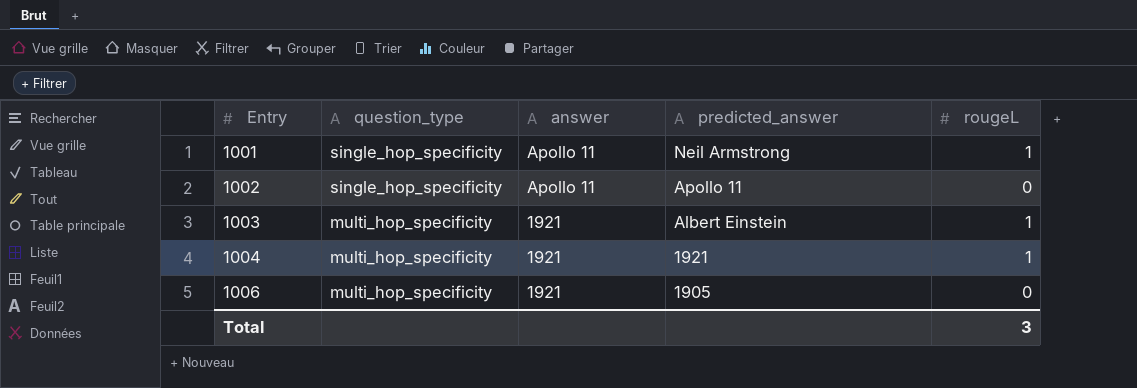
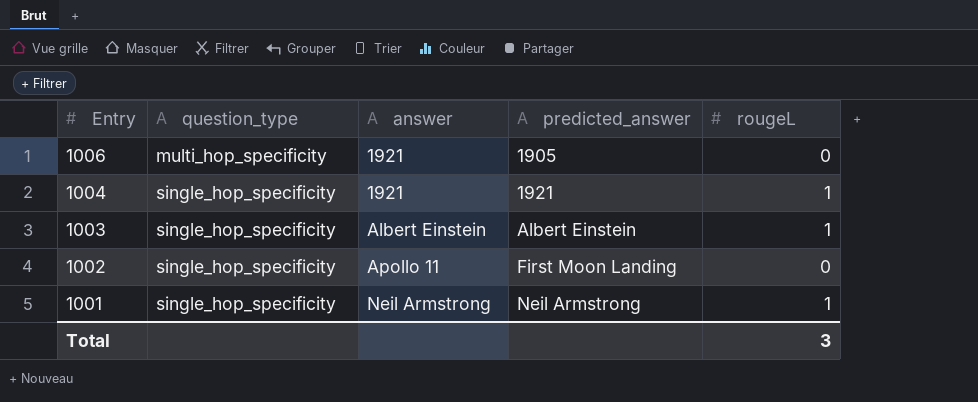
row order: Entry ascending -> Entry descending
1004 | question_type: multi_hop_specificity -> single_hop_specificity
1003 | question_type: multi_hop_specificity -> single_hop_specificity
1003 | answer: 1921 -> Albert Einstein
1002 | predicted_answer: Apollo 11 -> First Moon Landing
1001 | answer: Apollo 11 -> Neil Armstrong

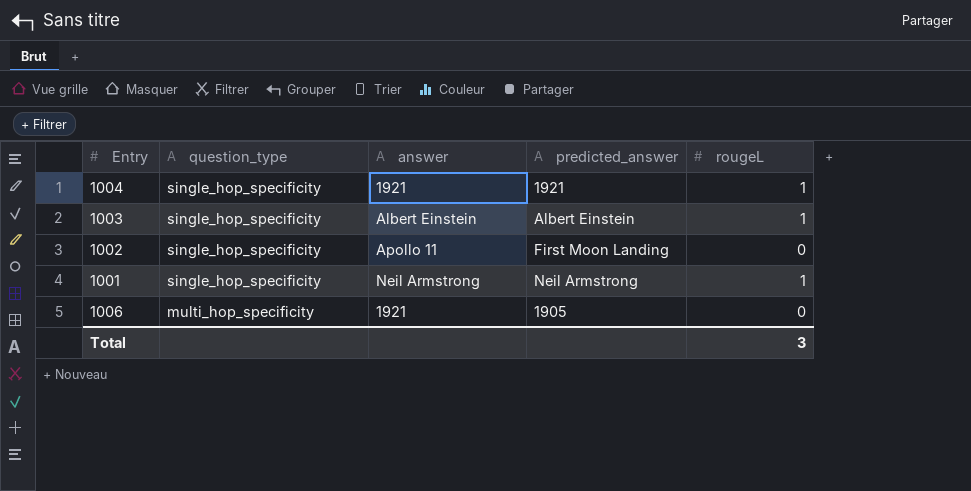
row order: Entry descending -> question_type descending

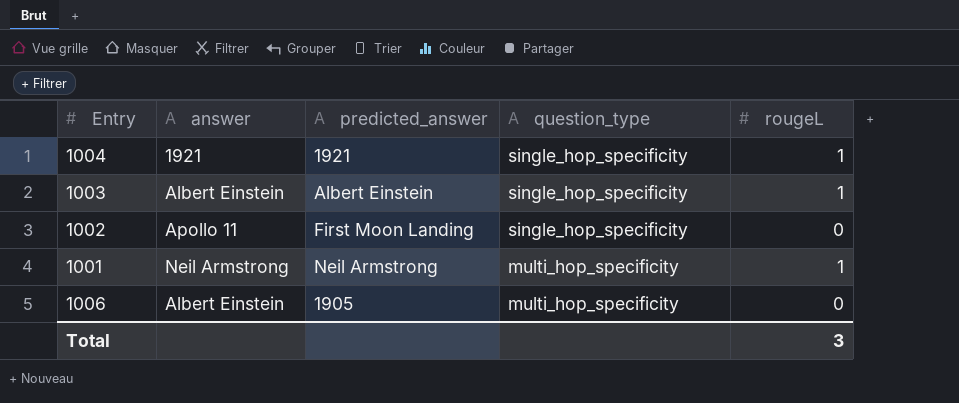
column question_type | position: 2 -> 4
1001 | question_type: single_hop_specificity -> multi_hop_specificity
1006 | answer: 1921 -> Albert Einstein

